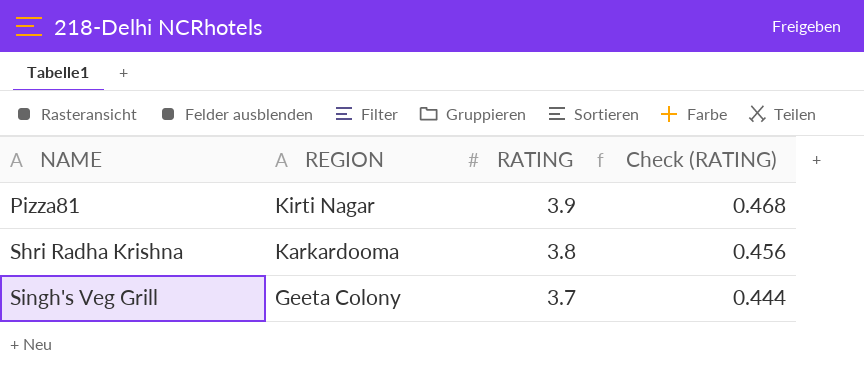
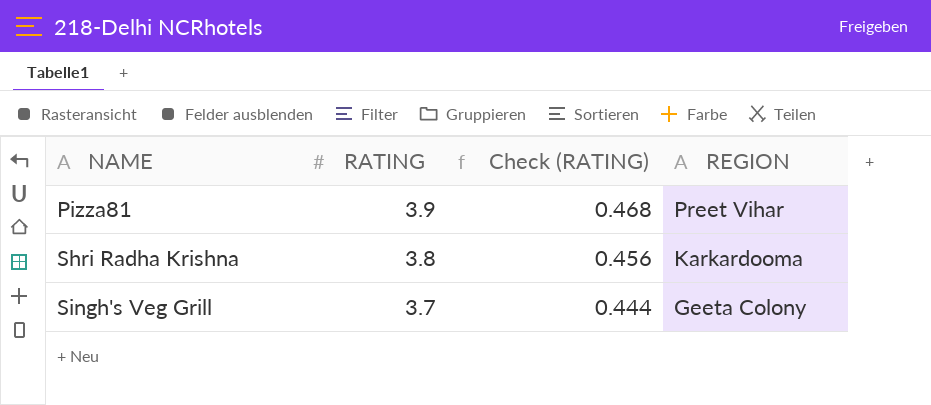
column REGION | position: 2 -> 4
Pizza81 | REGION: Kirti Nagar -> Preet Vihar

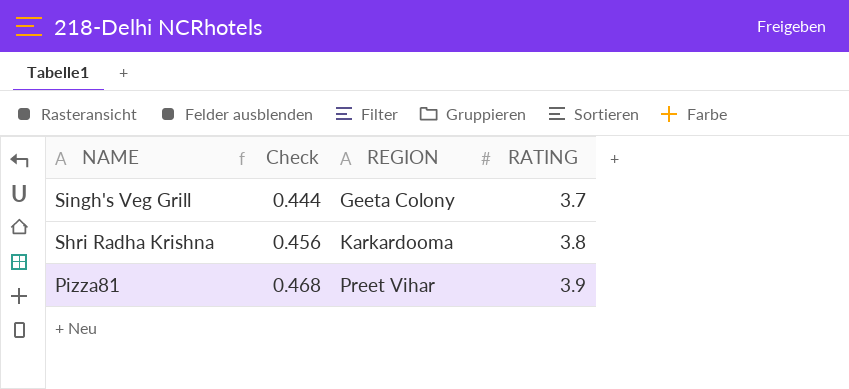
row order: NAME ascending -> NAME descending
column name: Check (RATING) -> Check
column RATING | position: 2 -> 4

